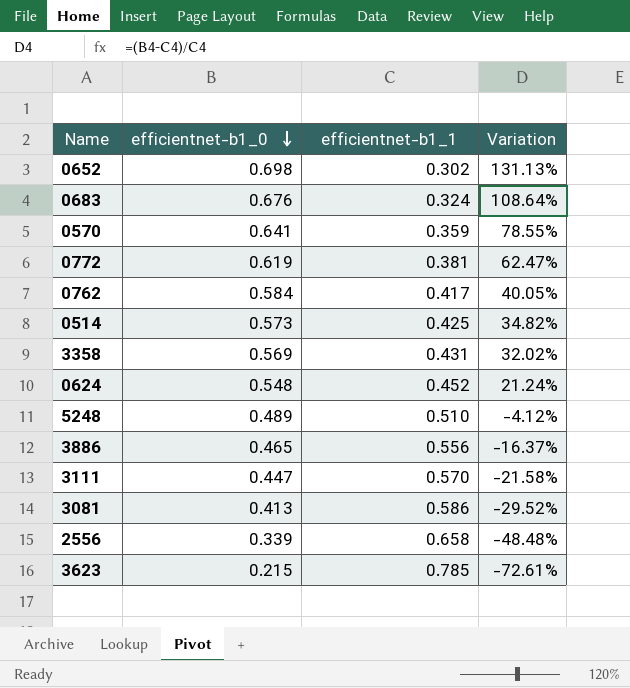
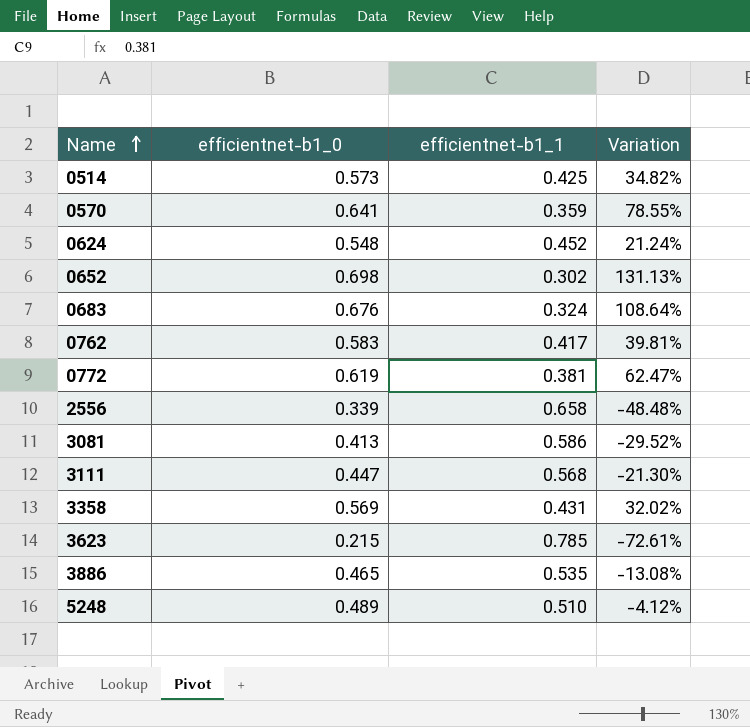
row order: efficientnet-b1_0 descending -> Name ascending
0762 | efficientnet-b1_0: 0.584 -> 0.583
0762 | Variation: 40.05% -> 39.81%
3111 | efficientnet-b1_1: 0.570 -> 0.568
3111 | Variation: -21.58% -> -21.30%
3886 | efficientnet-b1_1: 0.556 -> 0.535
3886 | Variation: -16.37% -> -13.08%

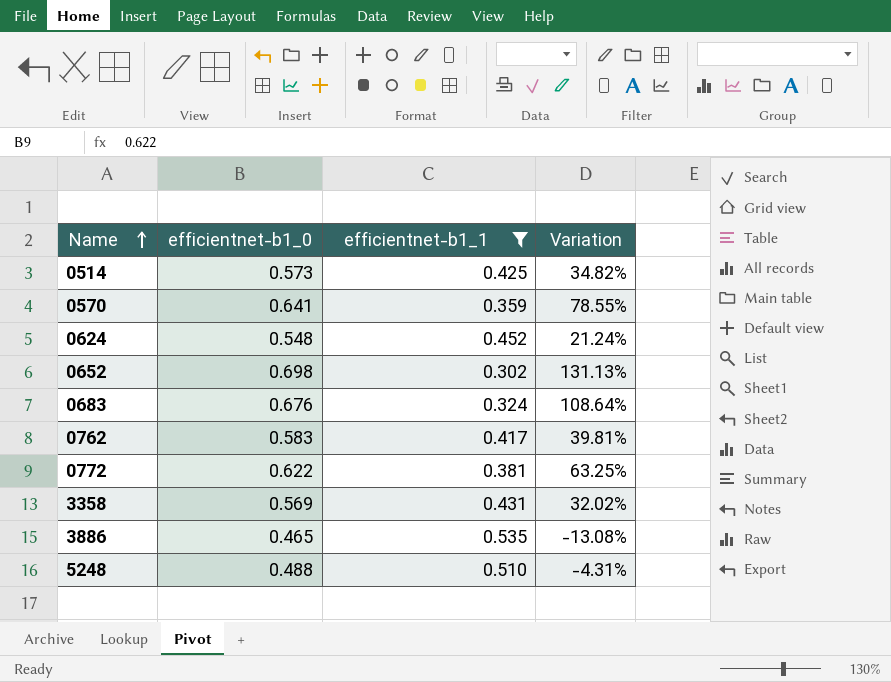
filter: none -> efficientnet-b1_1 <= 0.535
0772 | efficientnet-b1_0: 0.619 -> 0.622
0772 | Variation: 62.47% -> 63.25%
5248 | efficientnet-b1_0: 0.489 -> 0.488
5248 | Variation: -4.12% -> -4.31%

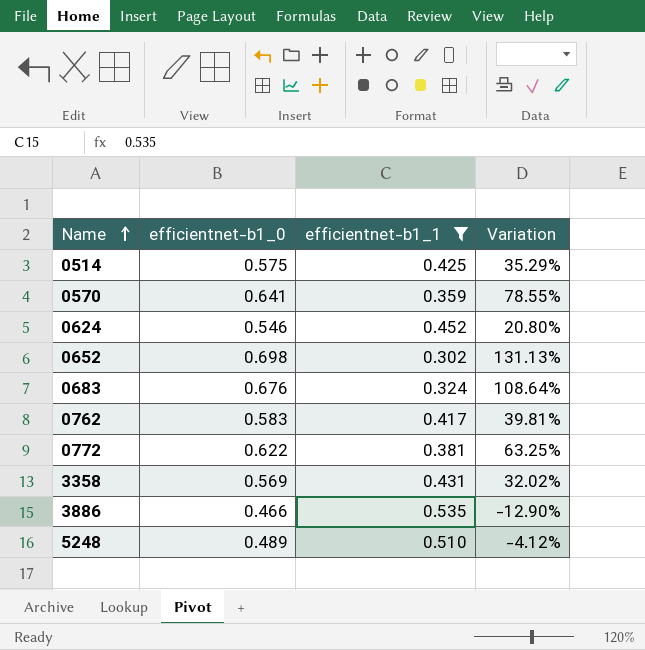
0514 | efficientnet-b1_0: 0.573 -> 0.575
0514 | Variation: 34.82% -> 35.29%
0624 | efficientnet-b1_0: 0.548 -> 0.546
0624 | Variation: 21.24% -> 20.80%
3886 | efficientnet-b1_0: 0.465 -> 0.466
3886 | Variation: -13.08% -> -12.90%
5248 | efficientnet-b1_0: 0.488 -> 0.489
5248 | Variation: -4.31% -> -4.12%

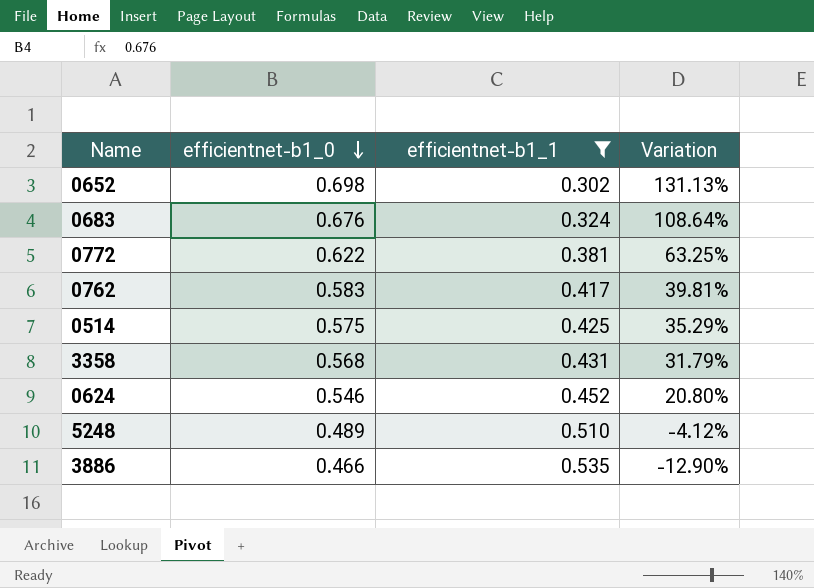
row order: Name ascending -> efficientnet-b1_0 descending
row 0570: 0.641 | 0.359 | 78.55% -> none
3358 | efficientnet-b1_0: 0.569 -> 0.568
3358 | Variation: 32.02% -> 31.79%

